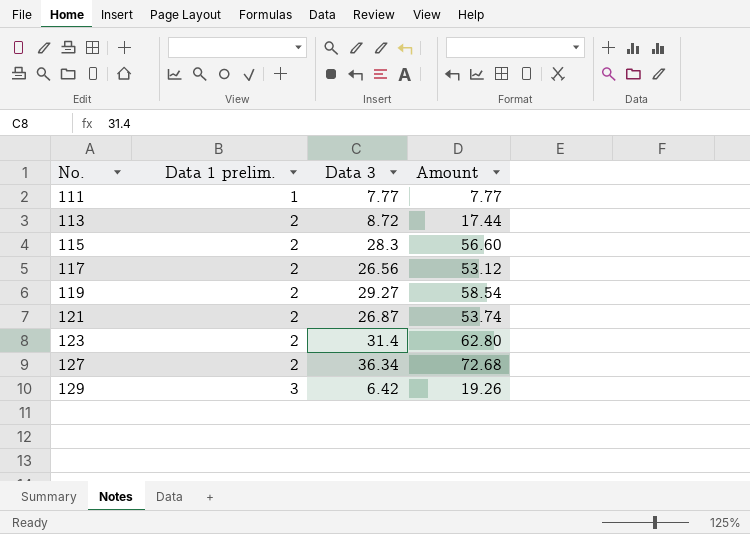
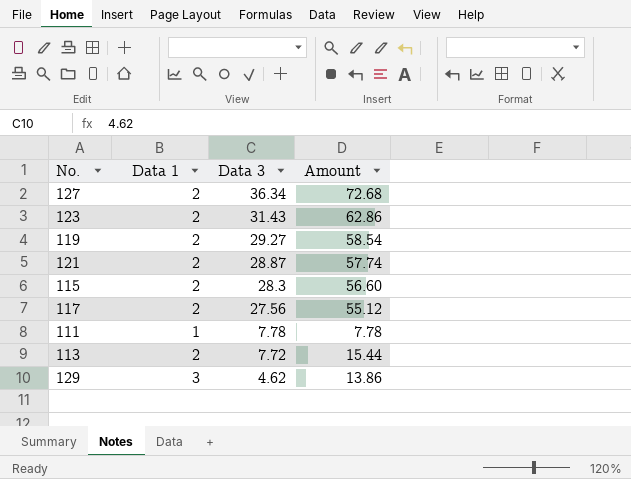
row order: No. ascending -> Data 3 descending
column name: Data 1 prelim. -> Data 1
123 | Data 3: 31.4 -> 31.43
123 | Amount: 62.80 -> 62.86
121 | Data 3: 26.87 -> 28.87
121 | Amount: 53.74 -> 57.74
117 | Data 3: 26.56 -> 27.56
117 | Amount: 53.12 -> 55.12
111 | Data 3: 7.77 -> 7.78
111 | Amount: 7.77 -> 7.78
113 | Data 3: 8.72 -> 7.72
113 | Amount: 17.44 -> 15.44
129 | Data 3: 6.42 -> 4.62
129 | Amount: 19.26 -> 13.86

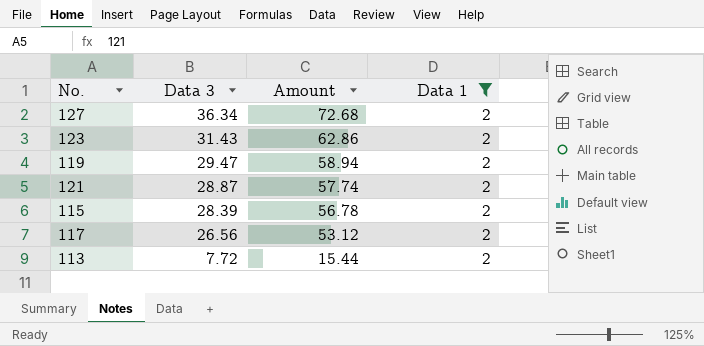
filter: none -> Data 1 = 2
column Data 1 | position: 2 -> 4
119 | Data 3: 29.27 -> 29.47
119 | Amount: 58.54 -> 58.94
115 | Data 3: 28.3 -> 28.39
115 | Amount: 56.60 -> 56.78
117 | Data 3: 27.56 -> 26.56
117 | Amount: 55.12 -> 53.12

